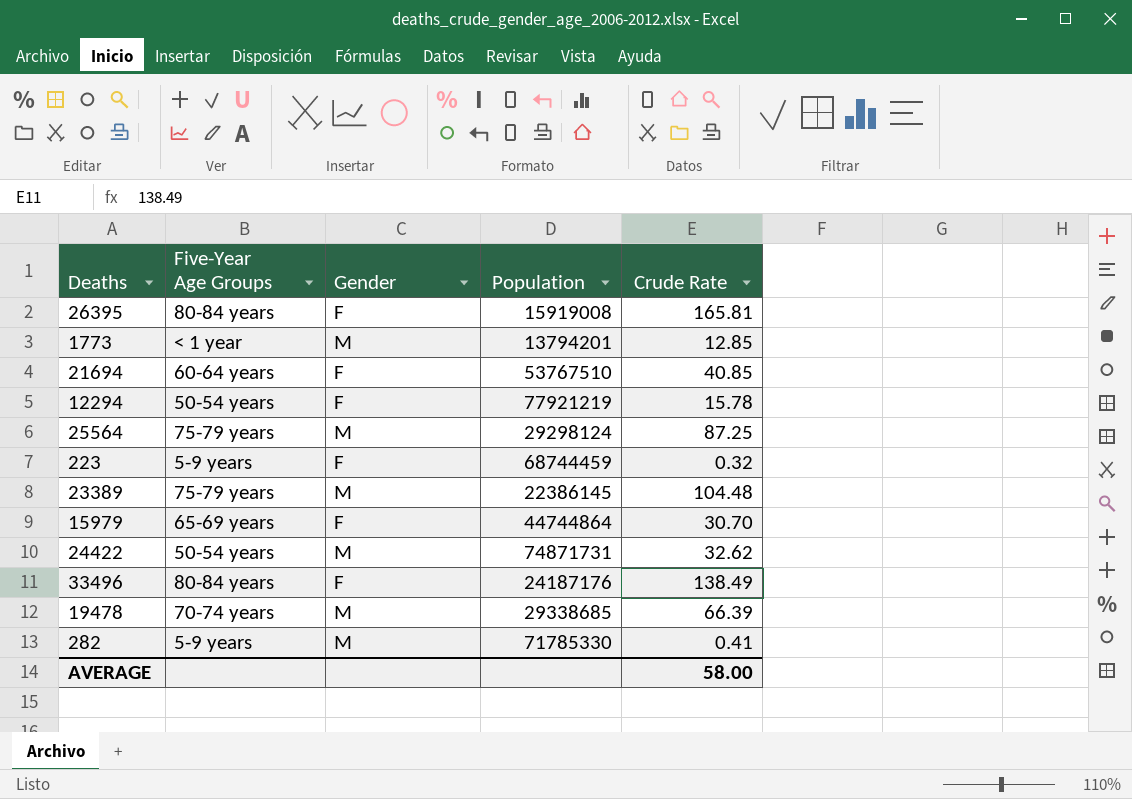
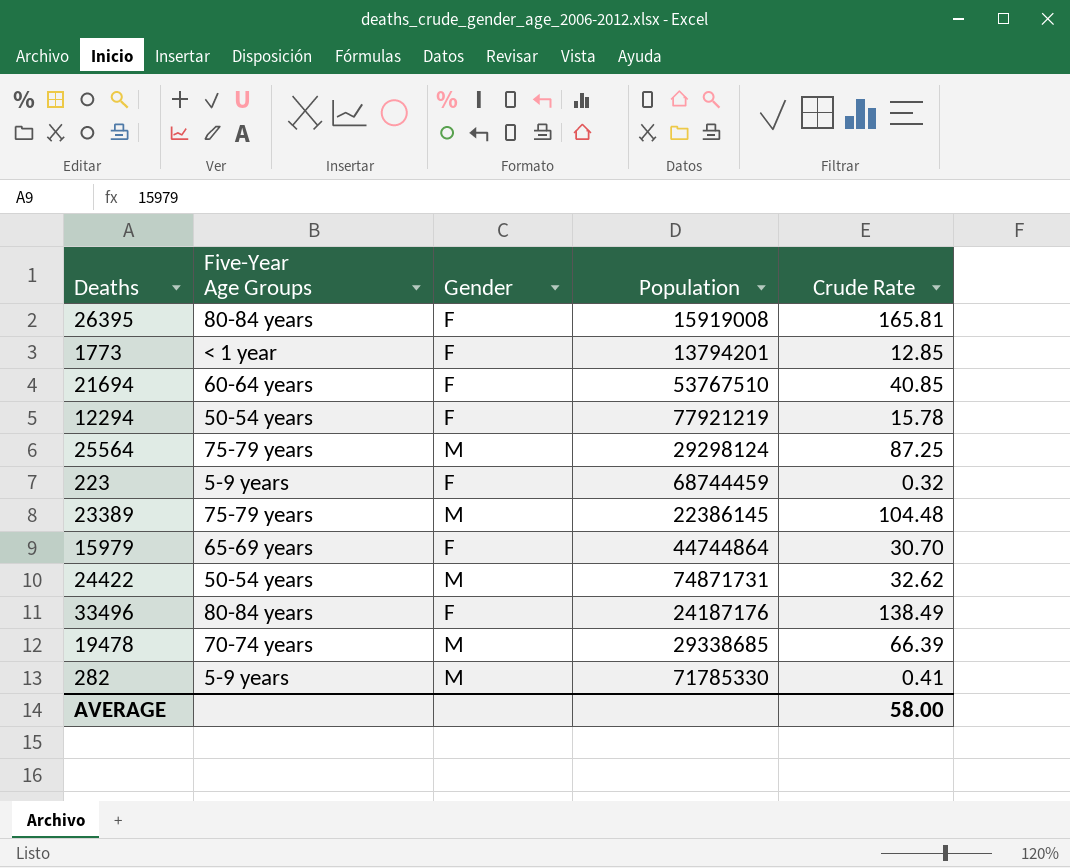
1773 | Gender: M -> F

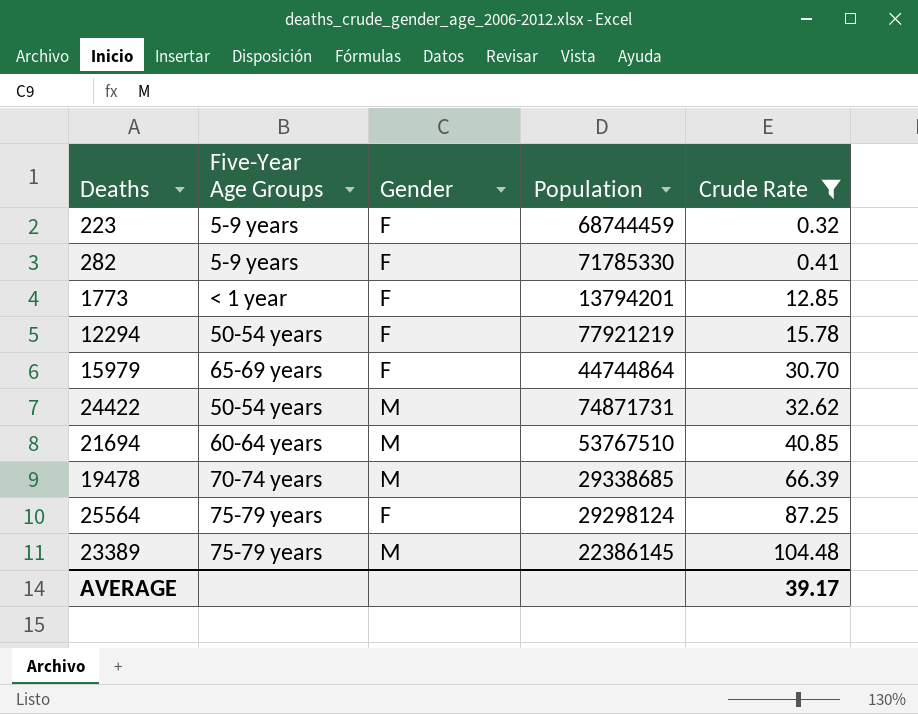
filter: none -> Crude Rate <= 104.48
row order: none -> Crude Rate ascending
282 | Gender: M -> F
21694 | Gender: F -> M
25564 | Gender: M -> F
AVERAGE | Crude Rate: 58.00 -> 39.17

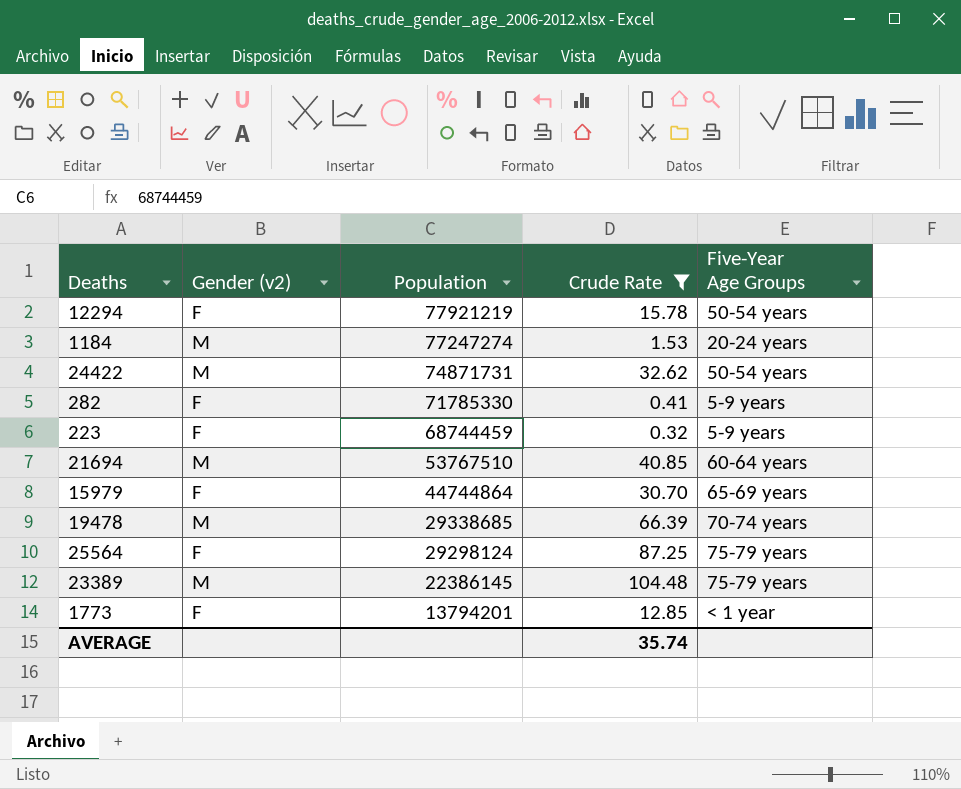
row order: Crude Rate ascending -> Population descending
column name: Gender -> Gender (v2)
column Five-Year Age Groups | position: 2 -> 5
row 1184: none -> M | 77247274 | 1.53 | 20-24 years
AVERAGE | Crude Rate: 39.17 -> 35.74

